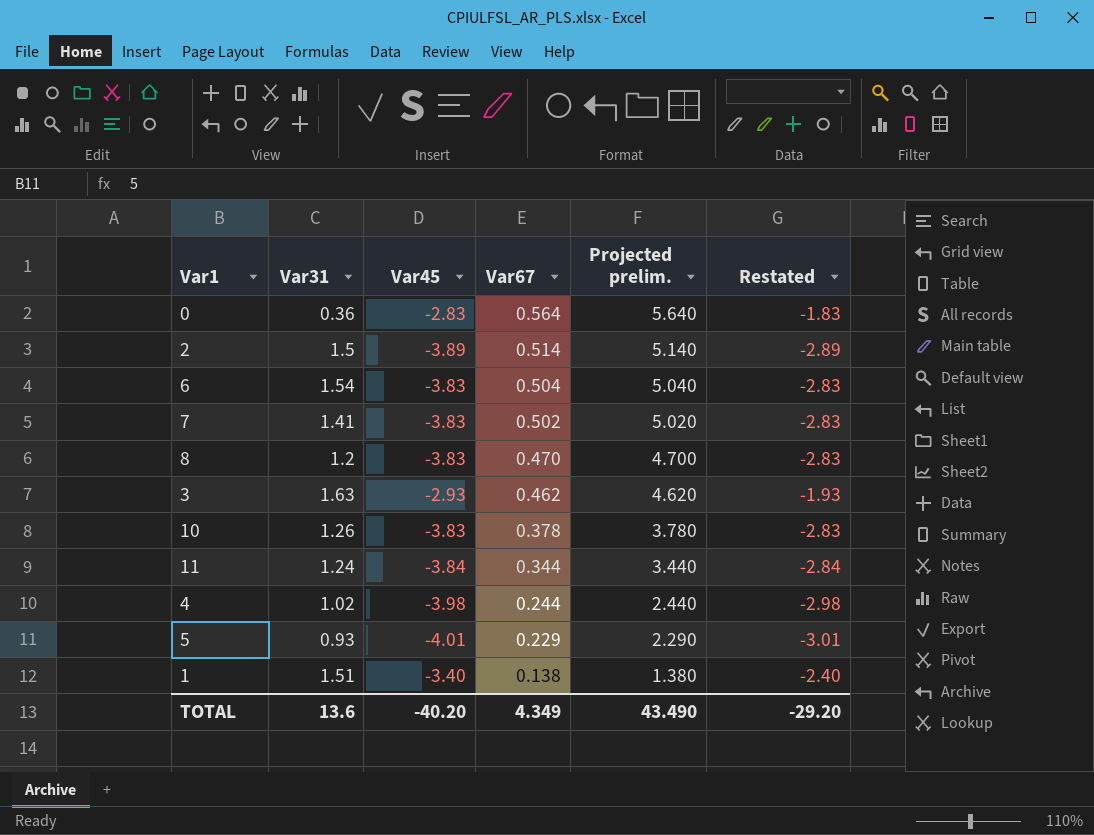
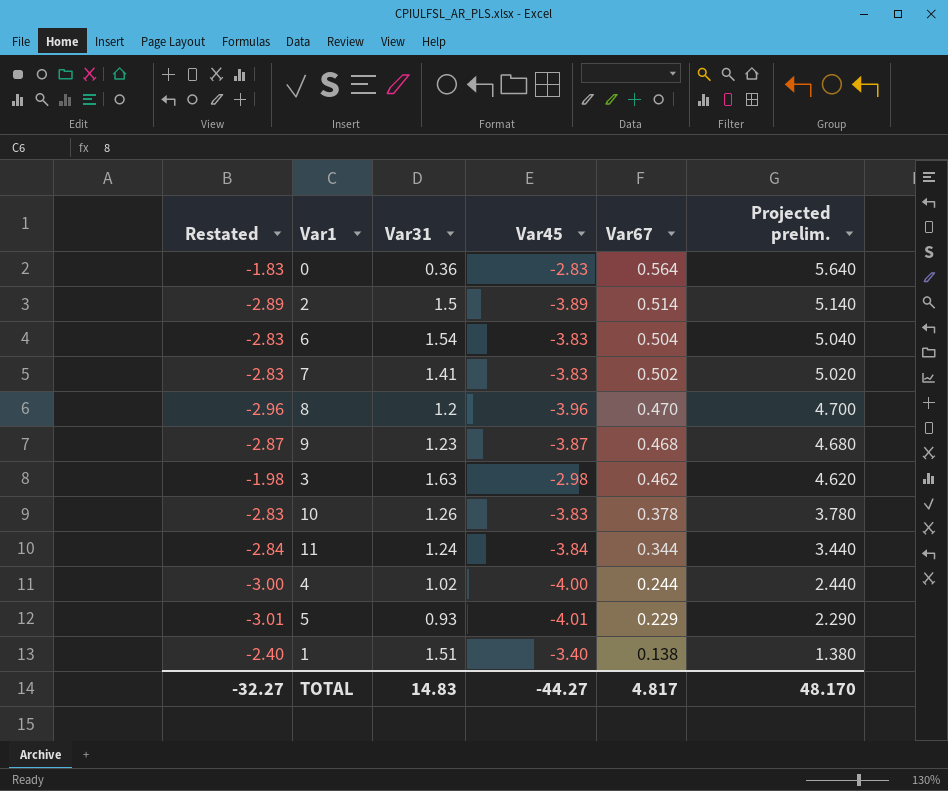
column Restated | position: 6 -> 1
8 | Restated: -2.83 -> -2.96
8 | Var45: -3.83 -> -3.96
row 9: none -> -2.87 | 1.23 | -3.87 | 0.468 | 4.680
3 | Restated: -1.93 -> -1.98
3 | Var45: -2.93 -> -2.98
4 | Restated: -2.98 -> -3.00
4 | Var45: -3.98 -> -4.00
TOTAL | Restated: -29.20 -> -32.27
TOTAL | Var31: 13.6 -> 14.83
TOTAL | Var45: -40.20 -> -44.27
TOTAL | Var67: 4.349 -> 4.817
TOTAL | Projected prelim.: 43.490 -> 48.170

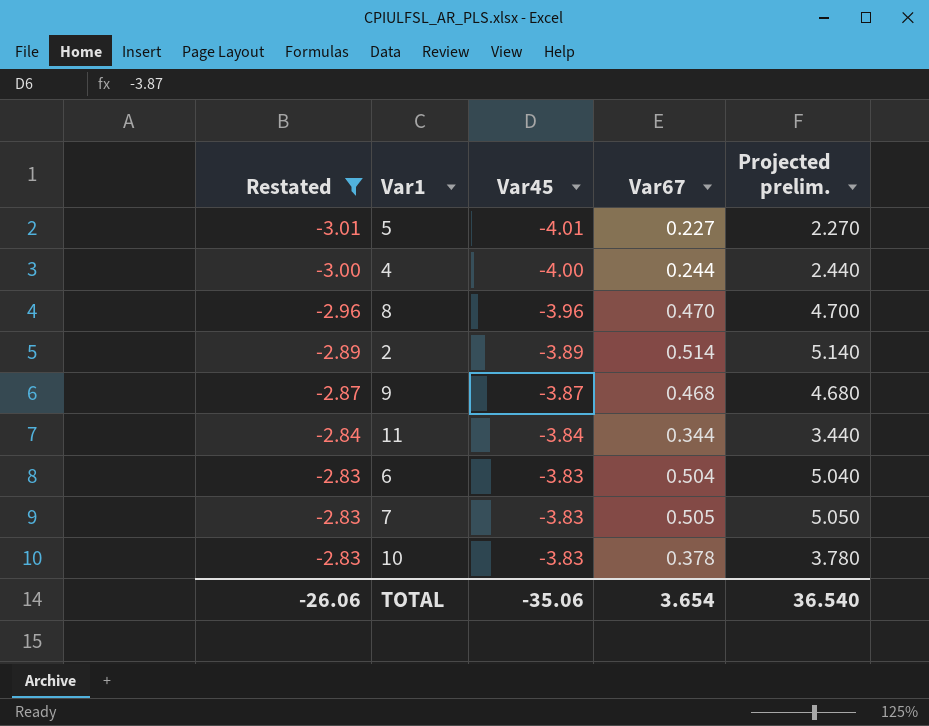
filter: none -> Restated <= -2.83
row order: Var67 descending -> Restated ascending
column Var31 | position: 3 -> none
5 | Var67: 0.229 -> 0.227
5 | Projected prelim.: 2.290 -> 2.270
7 | Var67: 0.502 -> 0.505
7 | Projected prelim.: 5.020 -> 5.050
TOTAL | Restated: -32.27 -> -26.06
TOTAL | Var45: -44.27 -> -35.06
TOTAL | Var67: 4.817 -> 3.654
TOTAL | Projected prelim.: 48.170 -> 36.540

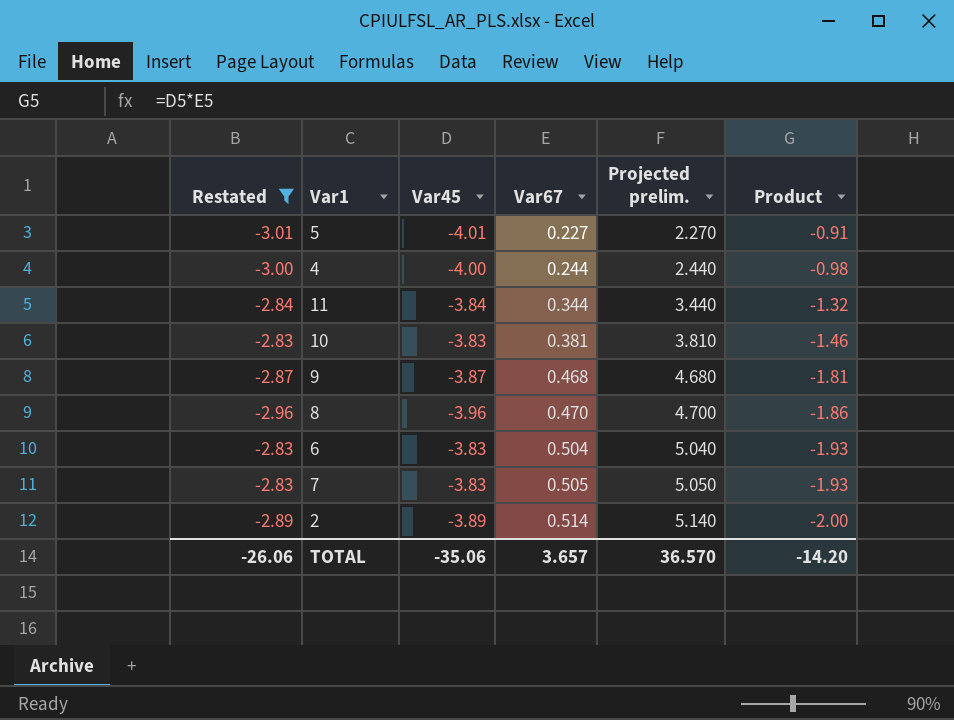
row order: Restated ascending -> Var67 ascending
column Product | formula: none -> [Var45] * [Var67]
10 | Var67: 0.378 -> 0.381
10 | Projected prelim.: 3.780 -> 3.810
TOTAL | Var67: 3.654 -> 3.657
TOTAL | Projected prelim.: 36.540 -> 36.570

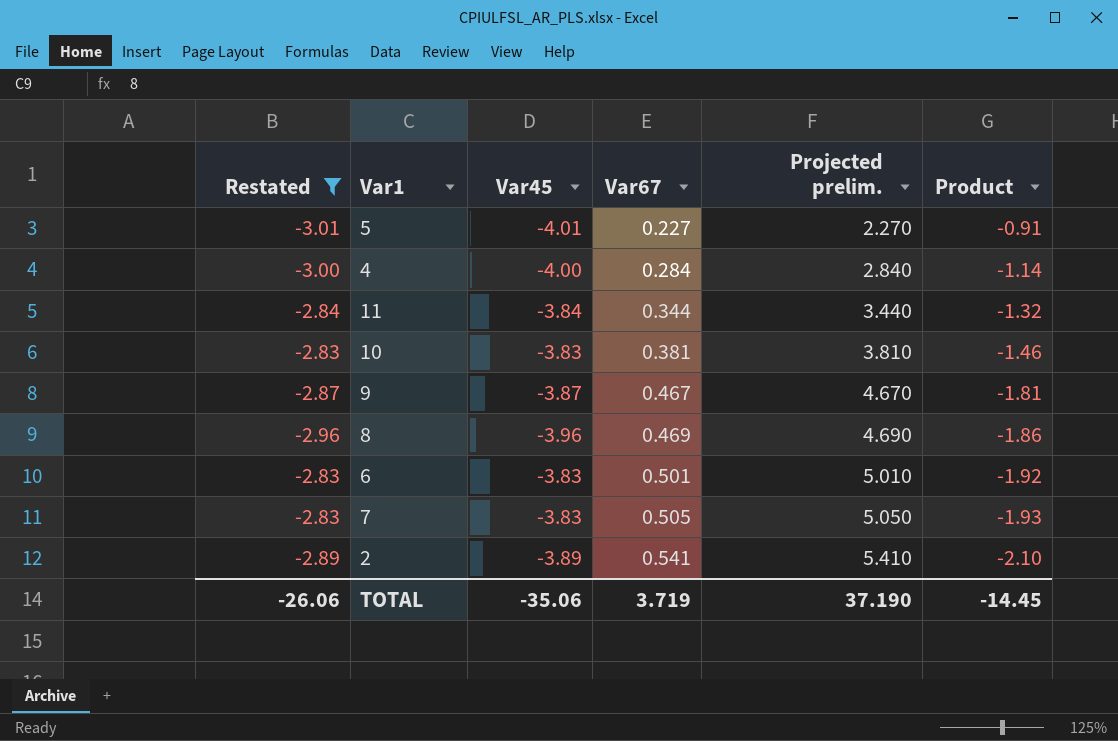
4 | Var67: 0.244 -> 0.284
4 | Projected prelim.: 2.440 -> 2.840
4 | Product: -0.98 -> -1.14
9 | Var67: 0.468 -> 0.467
9 | Projected prelim.: 4.680 -> 4.670
8 | Var67: 0.470 -> 0.469
8 | Projected prelim.: 4.700 -> 4.690
6 | Var67: 0.504 -> 0.501
6 | Projected prelim.: 5.040 -> 5.010
6 | Product: -1.93 -> -1.92
2 | Var67: 0.514 -> 0.541
2 | Projected prelim.: 5.140 -> 5.410
2 | Product: -2.00 -> -2.10
TOTAL | Var67: 3.657 -> 3.719
TOTAL | Projected prelim.: 36.570 -> 37.190
TOTAL | Product: -14.20 -> -14.45

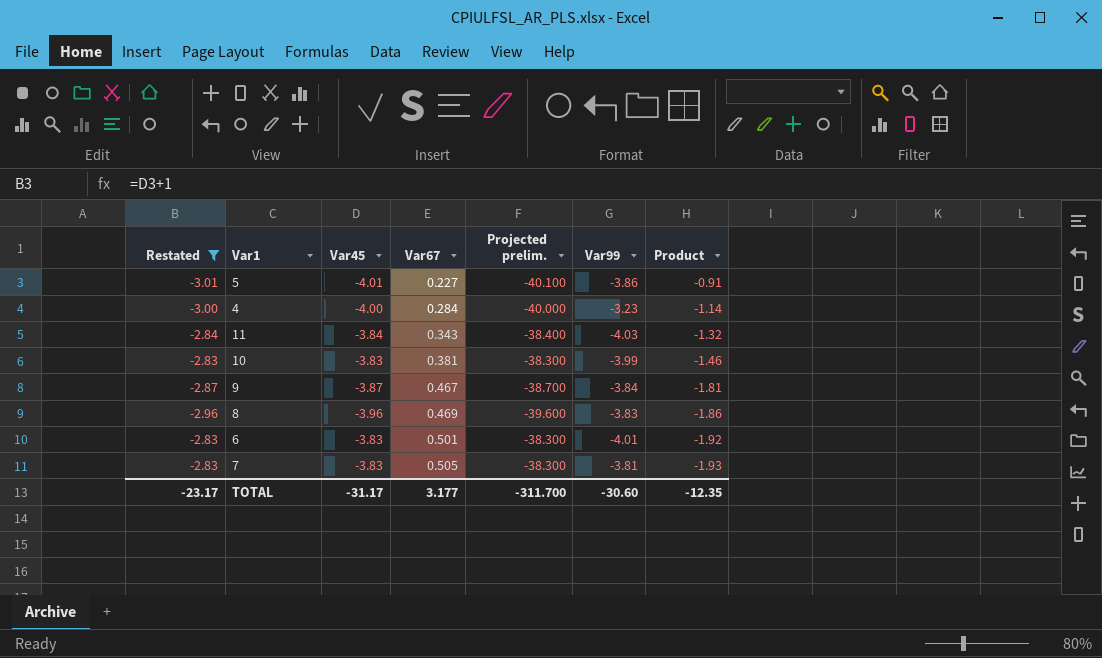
column Projected prelim. | formula: [Var67] * 10 -> [Var45] * 10
column Var99 | position: none -> 6
row 2: -2.89 | -3.89 | 0.541 | 5.410 | -2.10 -> none
11 | Var67: 0.344 -> 0.343
TOTAL | Restated: -26.06 -> -23.17
TOTAL | Var45: -35.06 -> -31.17
TOTAL | Var67: 3.719 -> 3.177
TOTAL | Projected prelim.: 37.190 -> -311.700
TOTAL | Product: -14.45 -> -12.35

